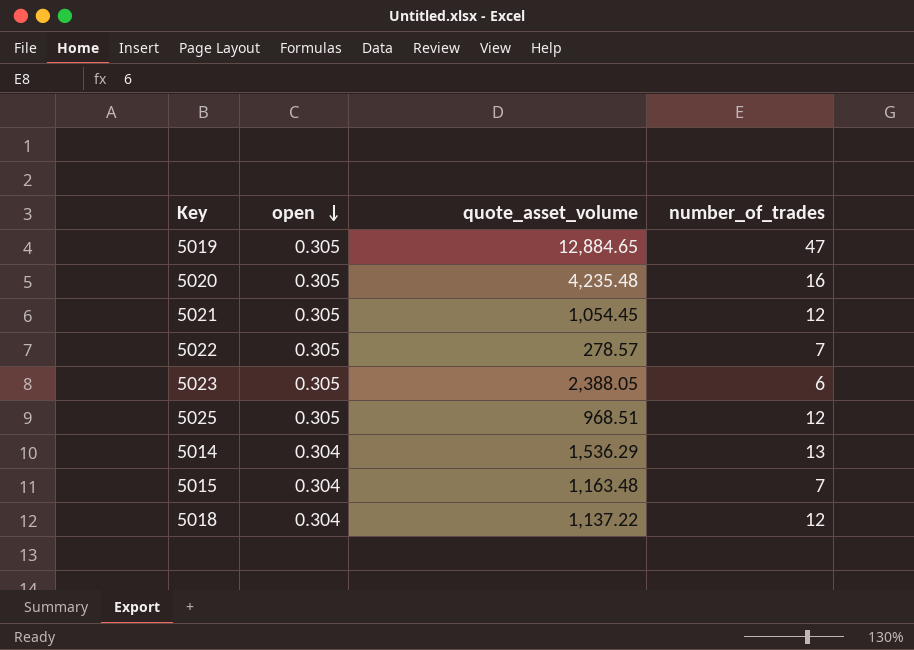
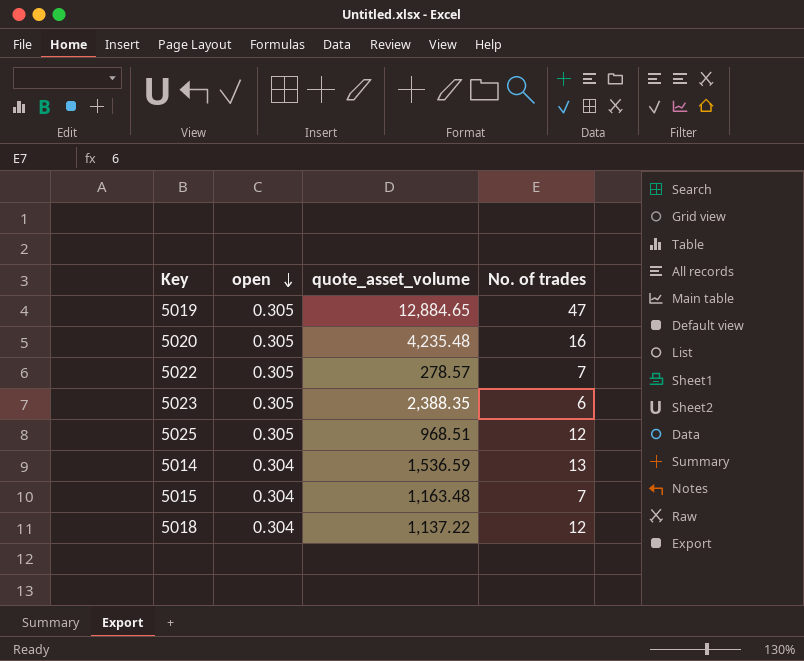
column name: number_of_trades -> No. of trades
row 5021: 0.305 | 1,054.45 | 12 -> none
5023 | quote_asset_volume: 2,388.05 -> 2,388.35
5014 | quote_asset_volume: 1,536.29 -> 1,536.59

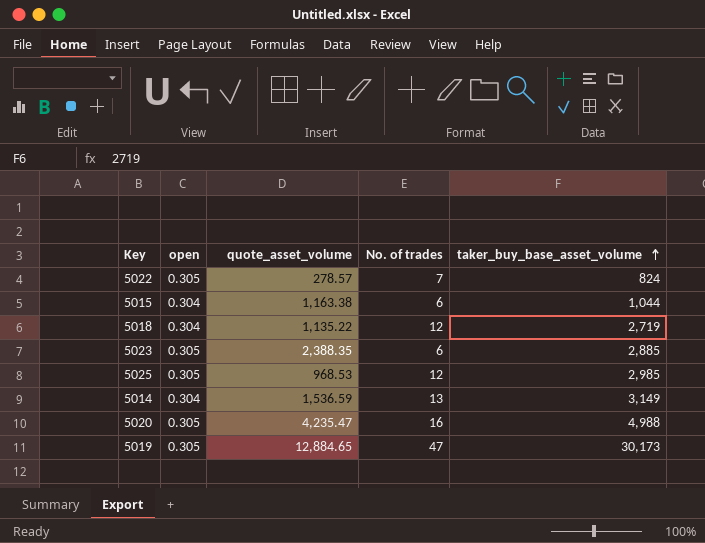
row order: open descending -> taker_buy_base_asset_volume ascending
column taker_buy_base_asset_volume | position: none -> 5
5015 | quote_asset_volume: 1,163.48 -> 1,163.38
5015 | No. of trades: 7 -> 6
5018 | quote_asset_volume: 1,137.22 -> 1,135.22
5025 | quote_asset_volume: 968.51 -> 968.53
5020 | quote_asset_volume: 4,235.48 -> 4,235.47

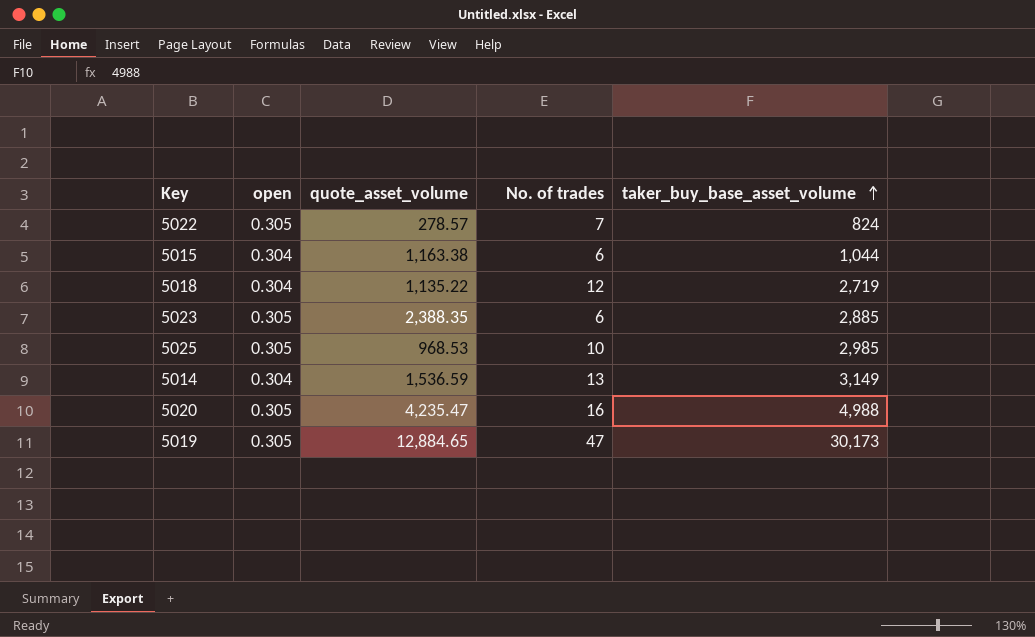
5025 | No. of trades: 12 -> 10

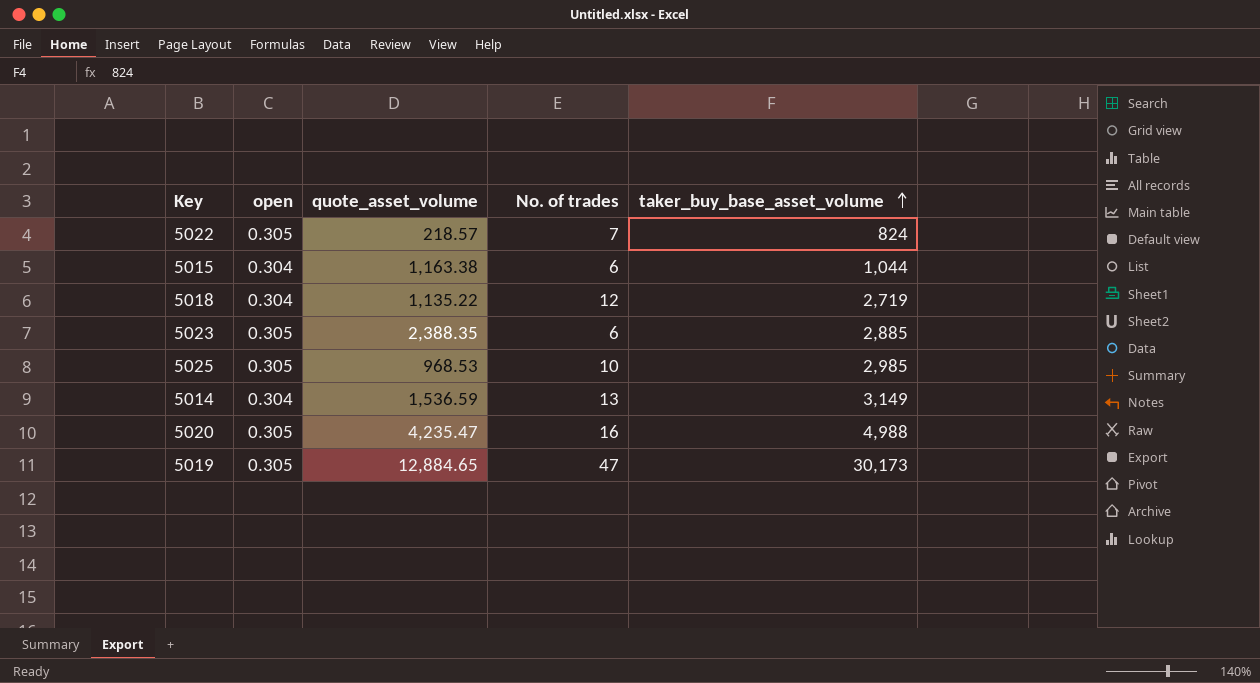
5022 | quote_asset_volume: 278.57 -> 218.57

